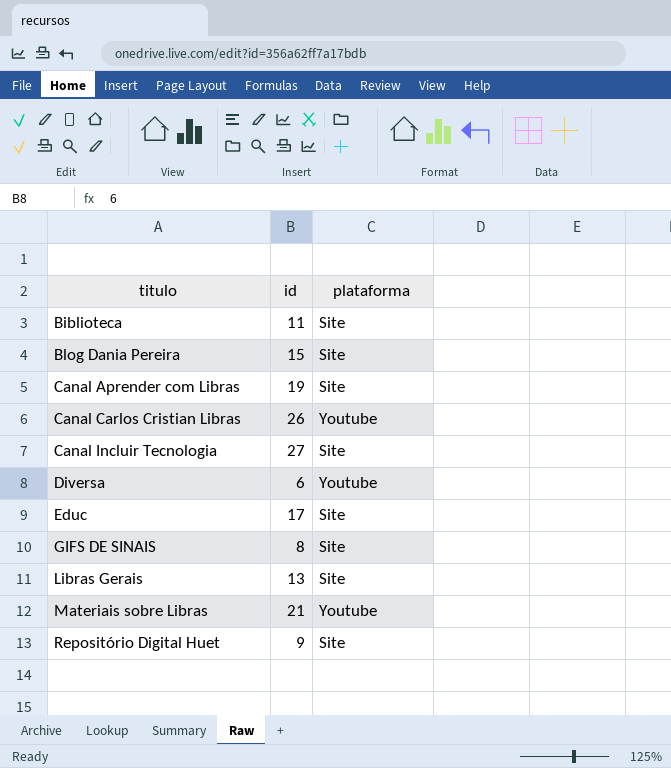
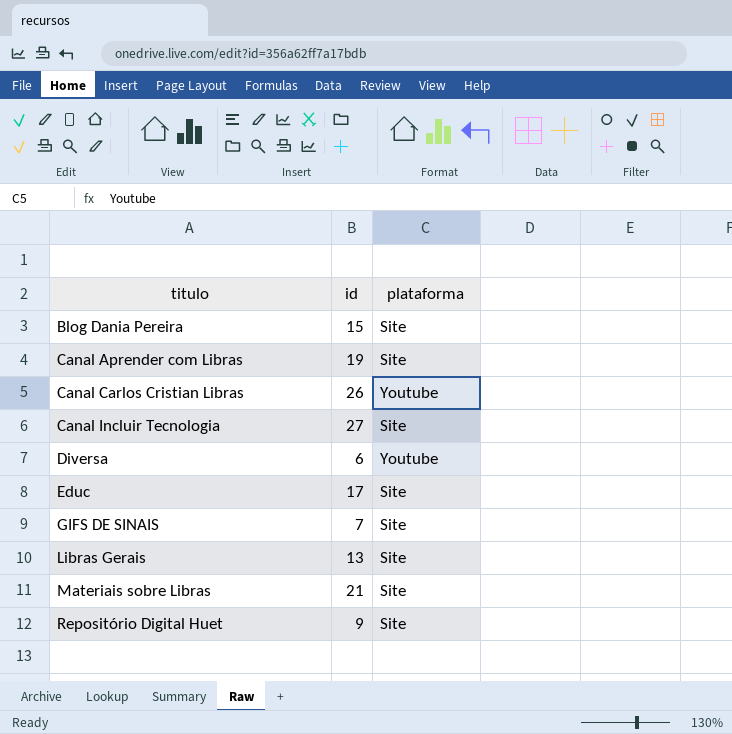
row Biblioteca: 11 | Site -> none
GIFS DE SINAIS | id: 8 -> 7
Materiais sobre Libras | plataforma: Youtube -> Site

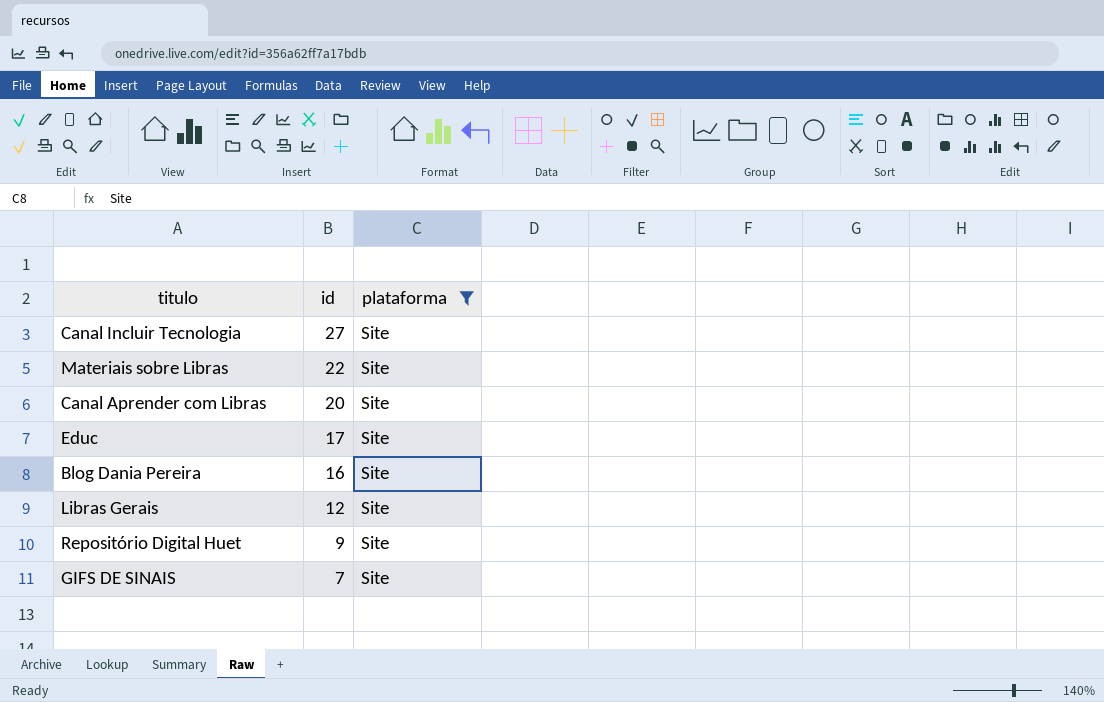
filter: none -> plataforma = Site
row order: titulo ascending -> id descending
Materiais sobre Libras | id: 21 -> 22
Canal Aprender com Libras | id: 19 -> 20
Blog Dania Pereira | id: 15 -> 16
Libras Gerais | id: 13 -> 12

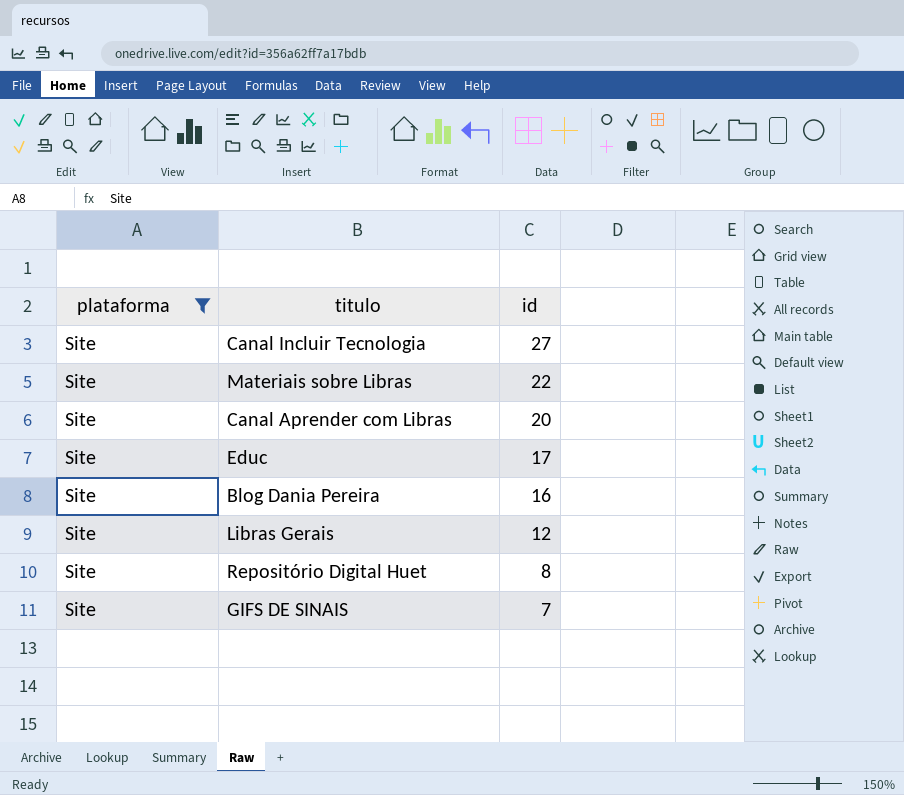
column plataforma | position: 3 -> 1
Repositório Digital Huet | id: 9 -> 8

